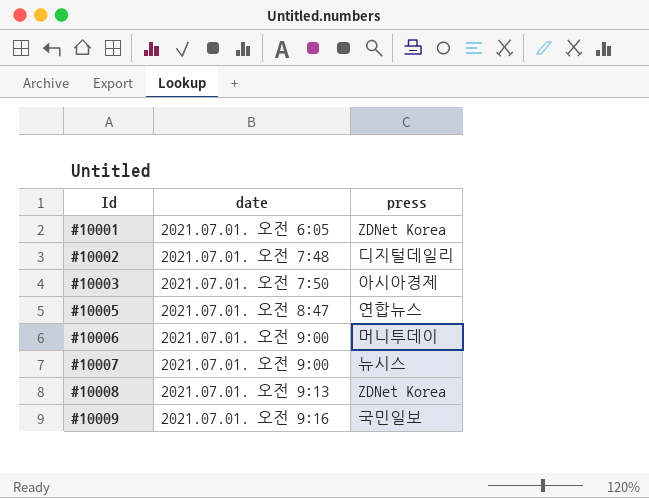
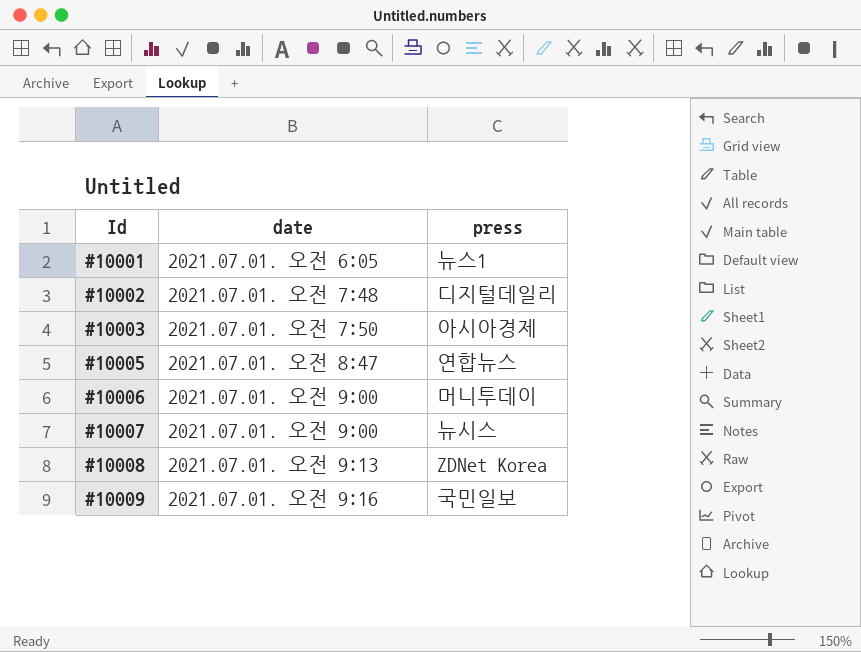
#10001 | press: ZDNet Korea -> 뉴스1

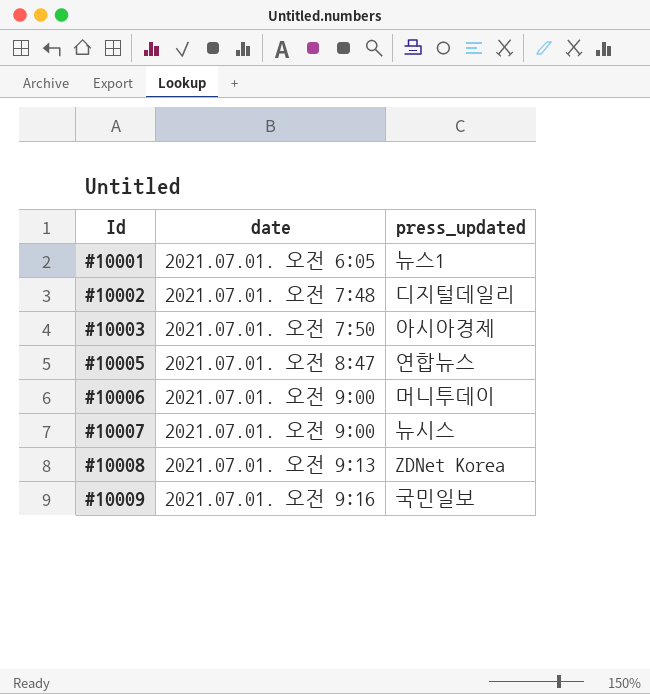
column name: press -> press_updated

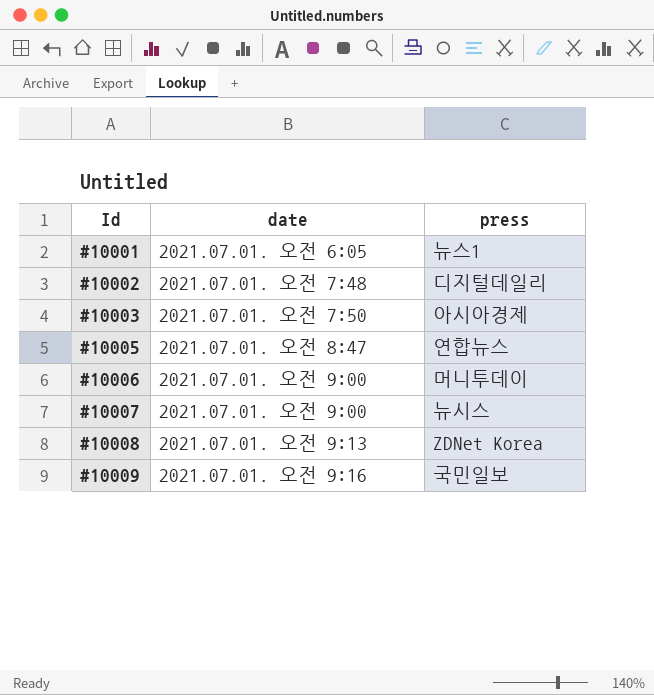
column name: press_updated -> press

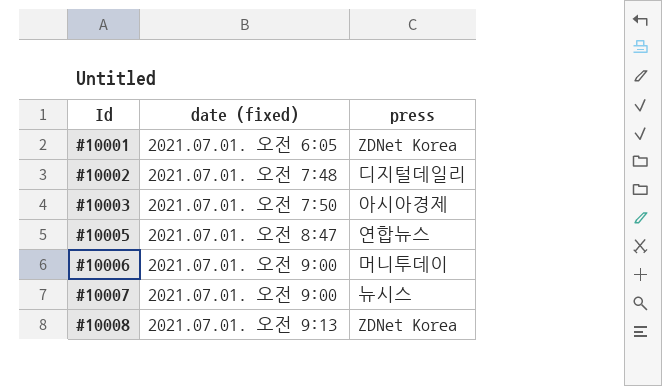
column name: date -> date (fixed)
row #10009: 2021.07.01. 오전 9:16 | 국민일보 -> none
#10001 | press: 뉴스1 -> ZDNet Korea

